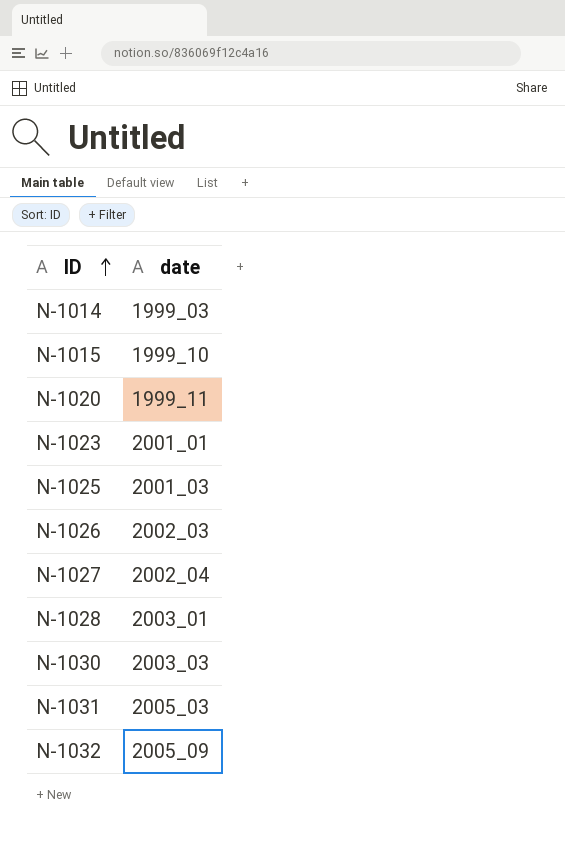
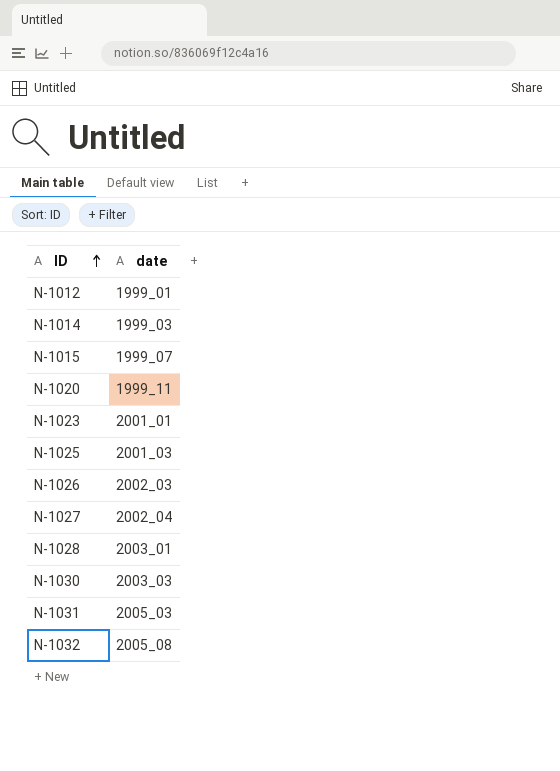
row N-1012: none -> 1999_01
N-1015 | date: 1999_10 -> 1999_07
N-1032 | date: 2005_09 -> 2005_08

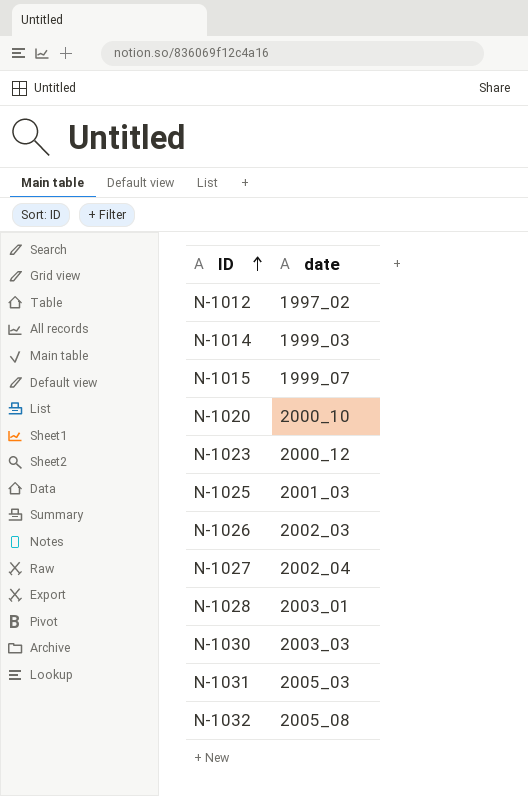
N-1012 | date: 1999_01 -> 1997_02
N-1020 | date: 1999_11 -> 2000_10
N-1023 | date: 2001_01 -> 2000_12

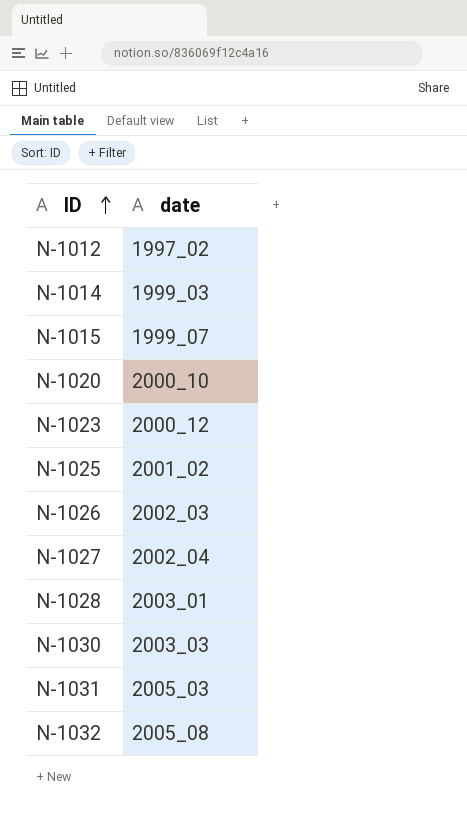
N-1025 | date: 2001_03 -> 2001_02

